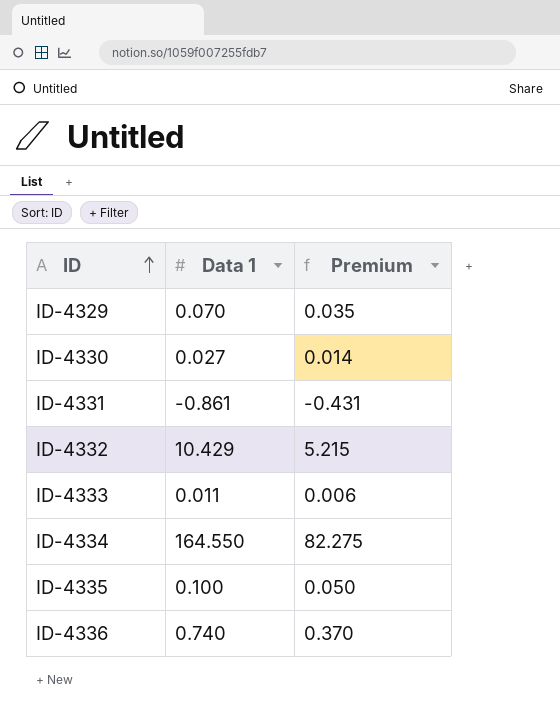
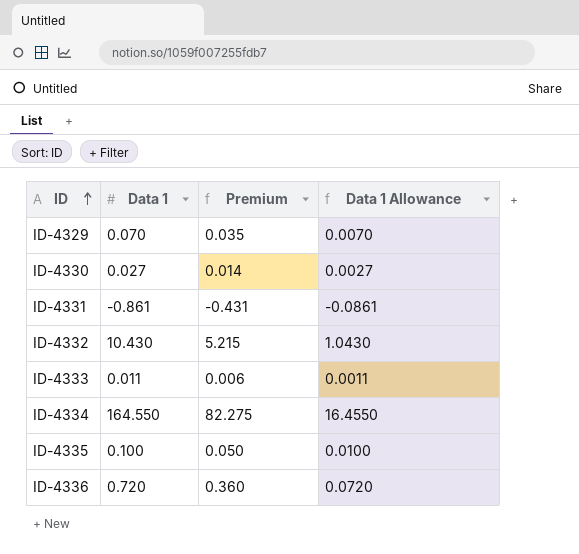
column Data 1 Allowance | formula: none -> [Data 1] * 0.1
ID-4332 | Data 1: 10.429 -> 10.430
ID-4336 | Data 1: 0.740 -> 0.720
ID-4336 | Premium: 0.370 -> 0.360

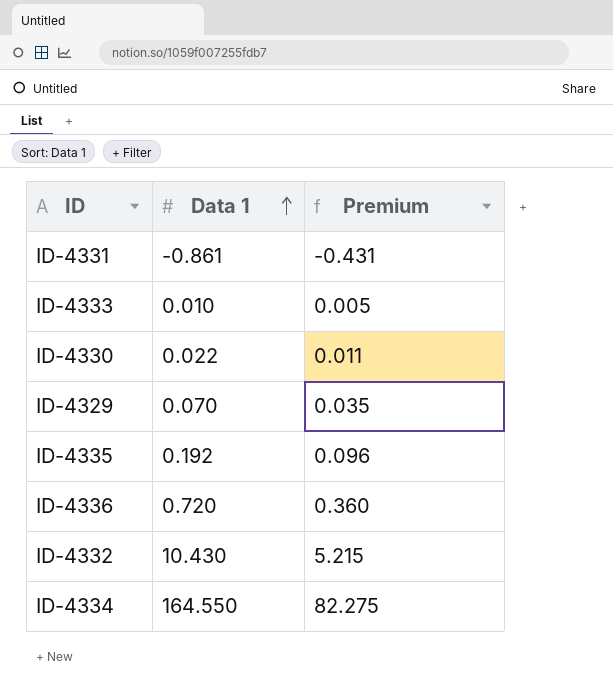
row order: ID ascending -> Data 1 ascending
column Data 1 Allowance | formula: [Data 1] * 0.1 -> none
ID-4333 | Data 1: 0.011 -> 0.010
ID-4333 | Premium: 0.006 -> 0.005
ID-4330 | Data 1: 0.027 -> 0.022
ID-4330 | Premium: 0.014 -> 0.011
ID-4335 | Data 1: 0.100 -> 0.192
ID-4335 | Premium: 0.050 -> 0.096

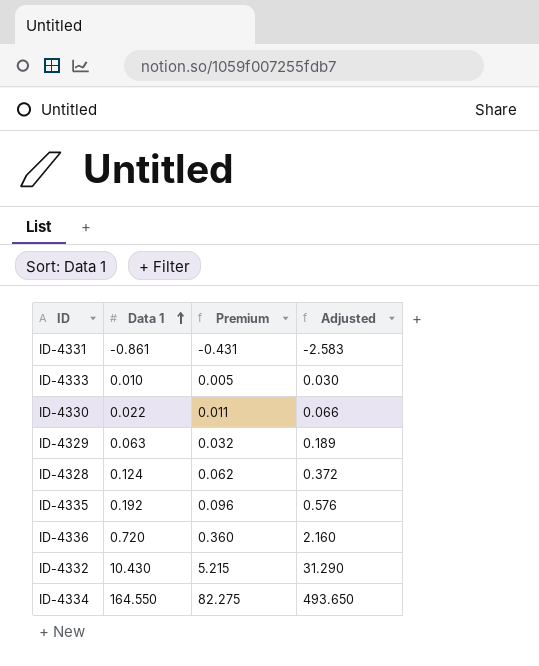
column Adjusted | formula: none -> [Data 1] * 3
ID-4329 | Data 1: 0.070 -> 0.063
ID-4329 | Premium: 0.035 -> 0.032
row ID-4328: none -> 0.124 | 0.062 | 0.372

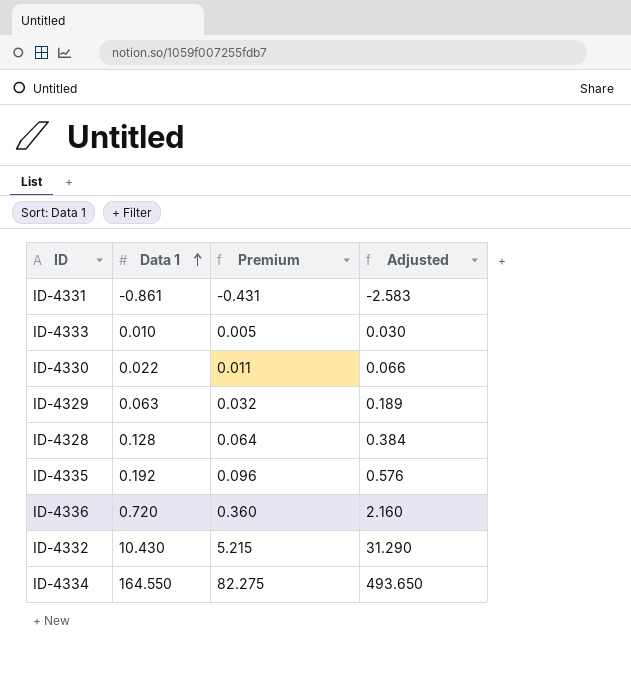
ID-4328 | Data 1: 0.124 -> 0.128
ID-4328 | Premium: 0.062 -> 0.064
ID-4328 | Adjusted: 0.372 -> 0.384

